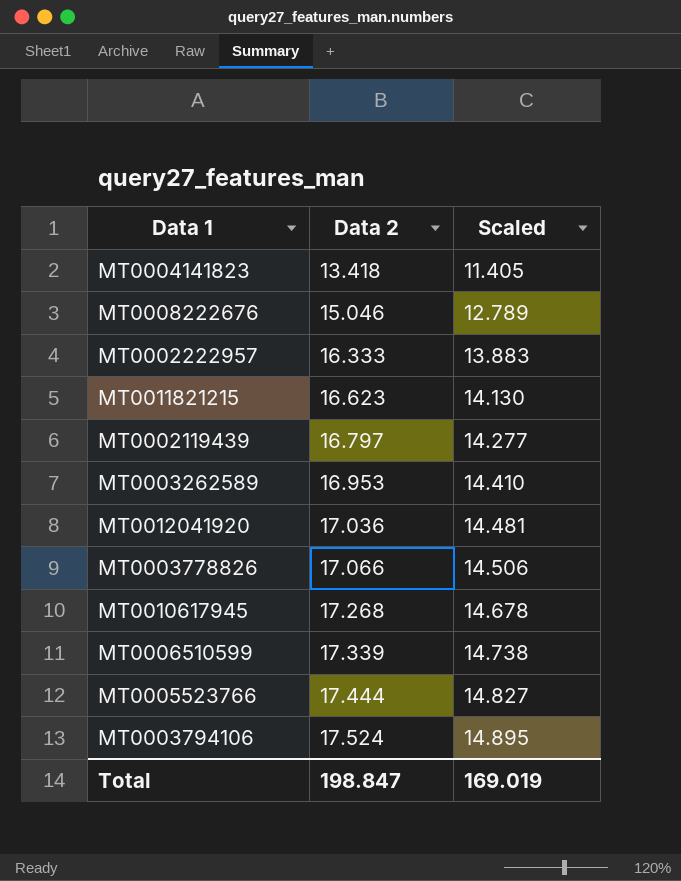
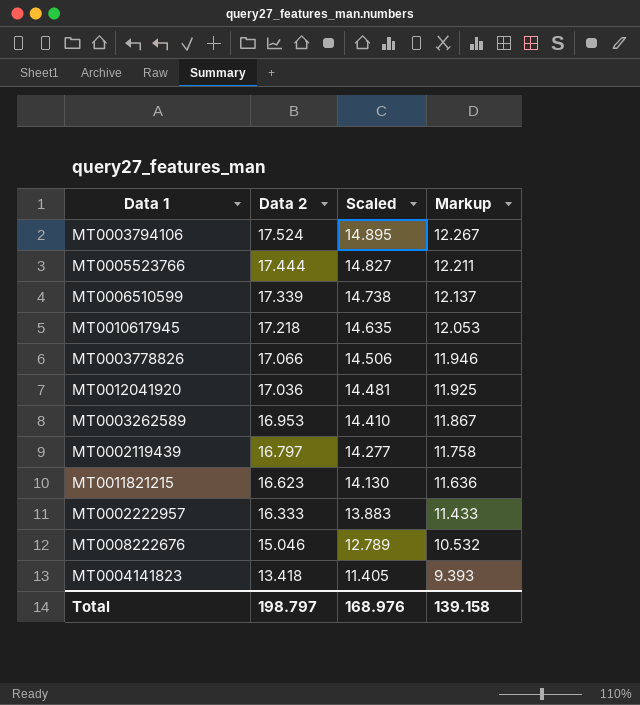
row order: Data 2 ascending -> Data 2 descending
column Markup | formula: none -> [Data 2] * 0.7
MT0010617945 | Data 2: 17.268 -> 17.218
MT0010617945 | Scaled: 14.678 -> 14.635
Total | Data 2: 198.847 -> 198.797
Total | Scaled: 169.019 -> 168.976

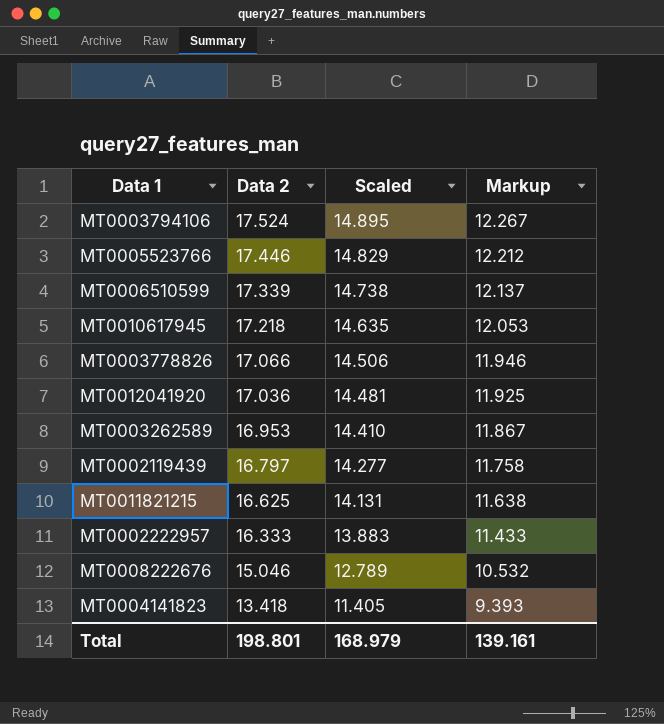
MT0005523766 | Data 2: 17.444 -> 17.446
MT0005523766 | Scaled: 14.827 -> 14.829
MT0005523766 | Markup: 12.211 -> 12.212
MT0011821215 | Data 2: 16.623 -> 16.625
MT0011821215 | Scaled: 14.130 -> 14.131
MT0011821215 | Markup: 11.636 -> 11.638
Total | Data 2: 198.797 -> 198.801
Total | Scaled: 168.976 -> 168.979
Total | Markup: 139.158 -> 139.161

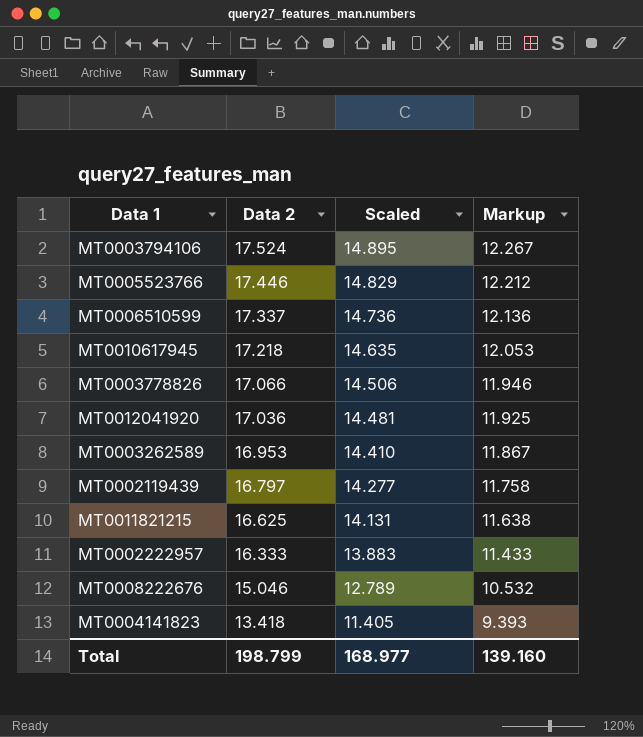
MT0006510599 | Data 2: 17.339 -> 17.337
MT0006510599 | Scaled: 14.738 -> 14.736
MT0006510599 | Markup: 12.137 -> 12.136
Total | Data 2: 198.801 -> 198.799
Total | Scaled: 168.979 -> 168.977
Total | Markup: 139.161 -> 139.160

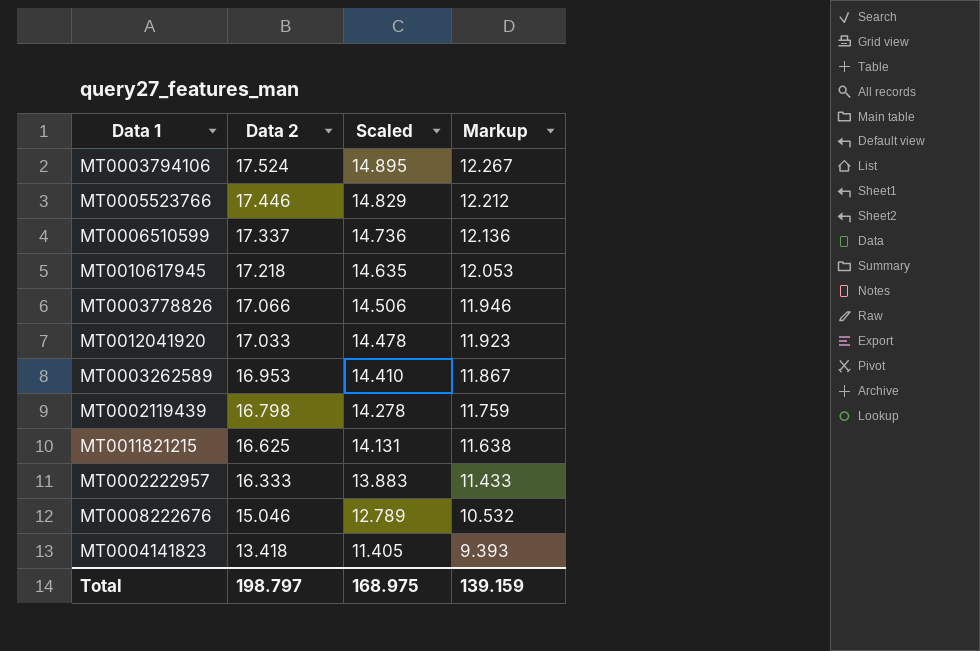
MT0012041920 | Data 2: 17.036 -> 17.033
MT0012041920 | Scaled: 14.481 -> 14.478
MT0012041920 | Markup: 11.925 -> 11.923
MT0002119439 | Data 2: 16.797 -> 16.798
MT0002119439 | Scaled: 14.277 -> 14.278
MT0002119439 | Markup: 11.758 -> 11.759
Total | Data 2: 198.799 -> 198.797
Total | Scaled: 168.977 -> 168.975
Total | Markup: 139.160 -> 139.159

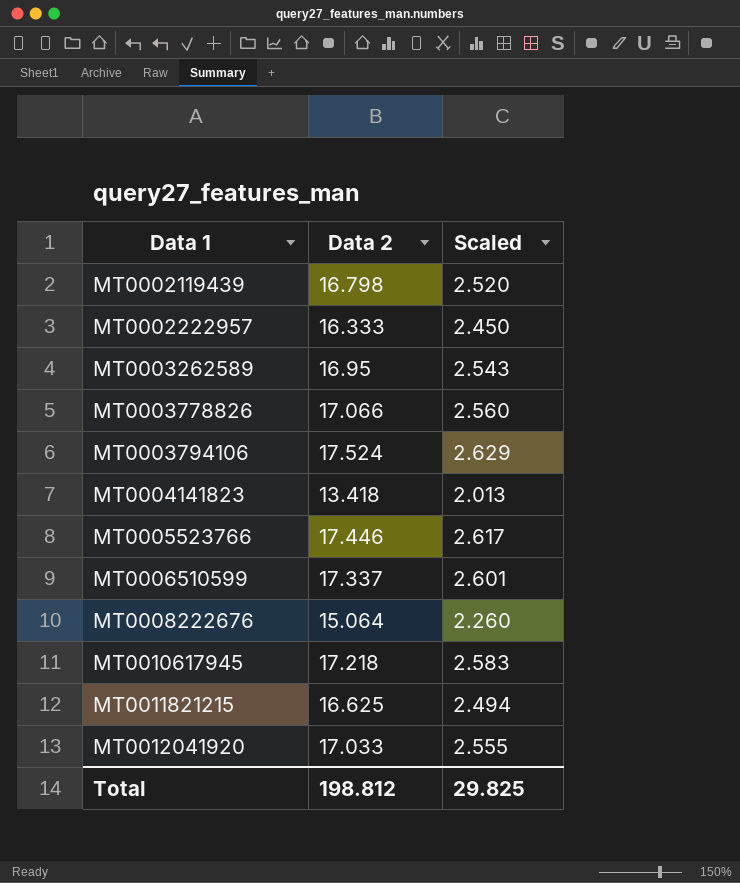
row order: Data 2 descending -> Data 1 ascending
column Markup | formula: [Data 2] * 0.7 -> none
column Scaled | formula: [Data 2] * 0.85 -> [Data 2] * 0.15
MT0003262589 | Data 2: 16.953 -> 16.95
MT0008222676 | Data 2: 15.046 -> 15.064
Total | Data 2: 198.797 -> 198.812
Total | Scaled: 168.975 -> 29.825

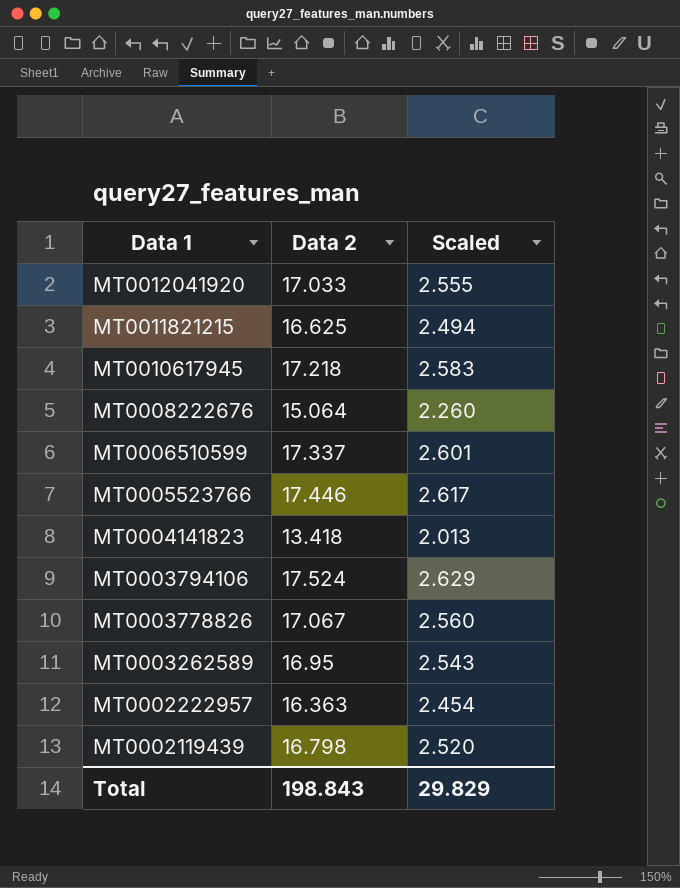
row order: Data 1 ascending -> Data 1 descending
MT0003778826 | Data 2: 17.066 -> 17.067
MT0002222957 | Data 2: 16.333 -> 16.363
MT0002222957 | Scaled: 2.450 -> 2.454
Total | Data 2: 198.812 -> 198.843
Total | Scaled: 29.825 -> 29.829

